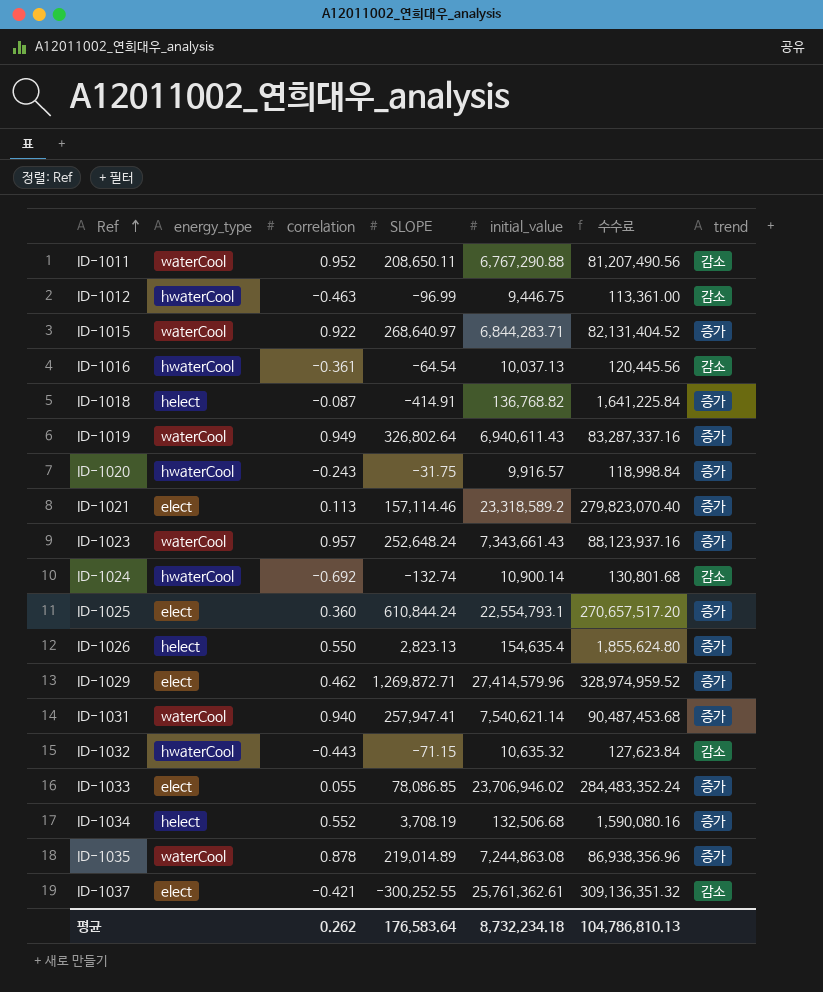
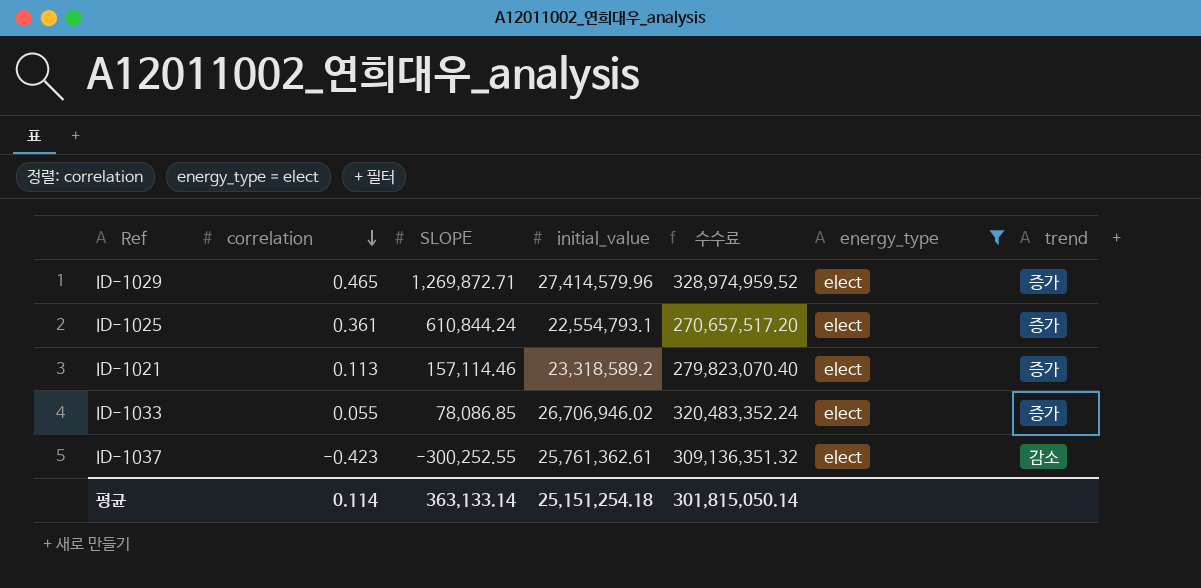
filter: none -> energy_type = elect
row order: Ref ascending -> correlation descending
column energy_type | position: 2 -> 6
ID-1029 | correlation: 0.462 -> 0.465
ID-1025 | correlation: 0.360 -> 0.361
ID-1033 | initial_value: 23,706,946.02 -> 26,706,946.02
ID-1033 | 수수료: 284,483,352.24 -> 320,483,352.24
ID-1037 | correlation: -0.421 -> -0.423
평균 | correlation: 0.262 -> 0.114
평균 | SLOPE: 176,583.64 -> 363,133.14
평균 | initial_value: 8,732,234.18 -> 25,151,254.18
평균 | 수수료: 104,786,810.13 -> 301,815,050.14

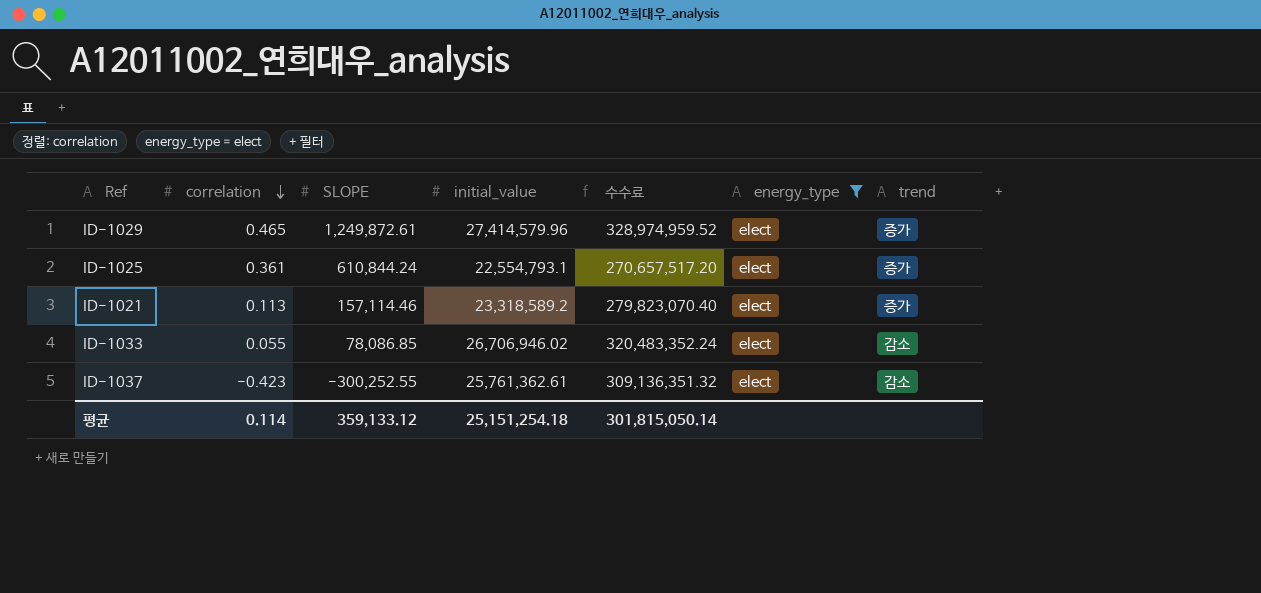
ID-1029 | SLOPE: 1,269,872.71 -> 1,249,872.61
ID-1033 | trend: 증가 -> 감소
평균 | SLOPE: 363,133.14 -> 359,133.12

